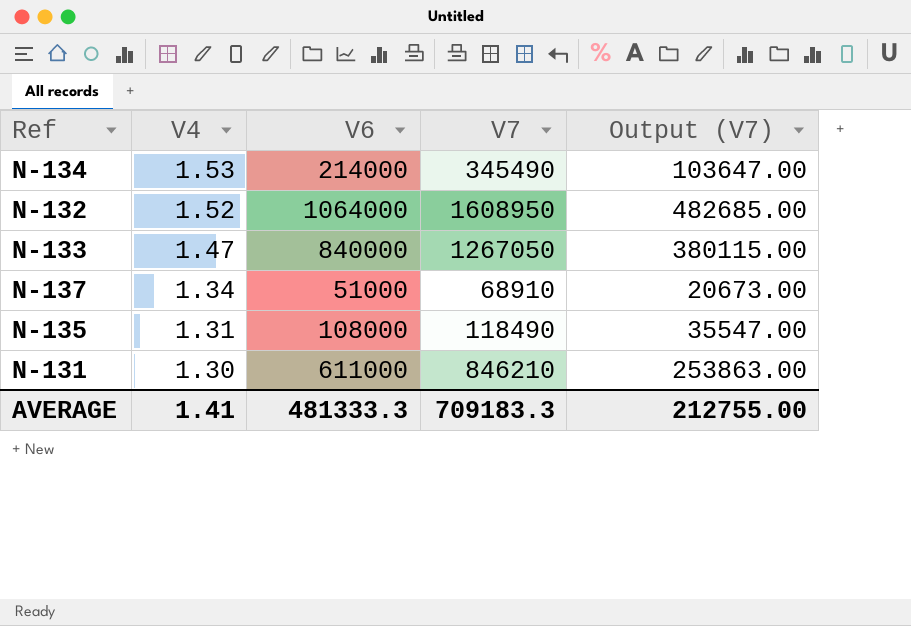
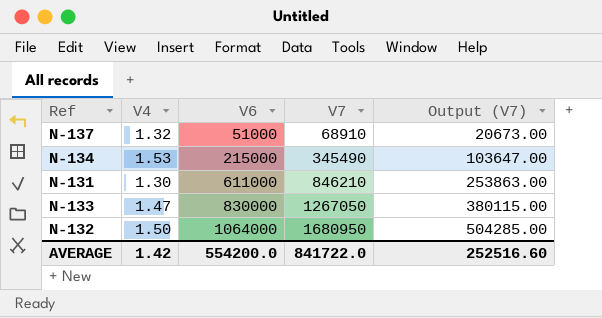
row order: V4 descending -> V6 ascending
row N-135: 1.31 | 108000 | 118490 | 35547.00 -> none
N-137 | V4: 1.34 -> 1.32
N-134 | V6: 214000 -> 215000
N-133 | V6: 840000 -> 830000
N-132 | V4: 1.52 -> 1.50
N-132 | V7: 1608950 -> 1680950
N-132 | Output (V7): 482685.00 -> 504285.00
AVERAGE | V4: 1.41 -> 1.42
AVERAGE | V6: 481333.3 -> 554200.0
AVERAGE | V7: 709183.3 -> 841722.0
AVERAGE | Output (V7): 212755.00 -> 252516.60

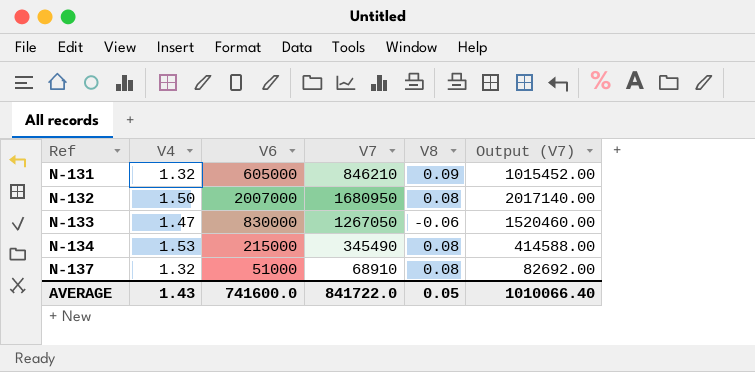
row order: V6 ascending -> Ref ascending
column V8 | position: none -> 5
column Output (V7) | formula: [V7] * 0.3 -> [V7] * 1.2
N-131 | V4: 1.30 -> 1.32
N-131 | V6: 611000 -> 605000
N-132 | V6: 1064000 -> 2007000
AVERAGE | V4: 1.42 -> 1.43
AVERAGE | V6: 554200.0 -> 741600.0
AVERAGE | Output (V7): 252516.60 -> 1010066.40

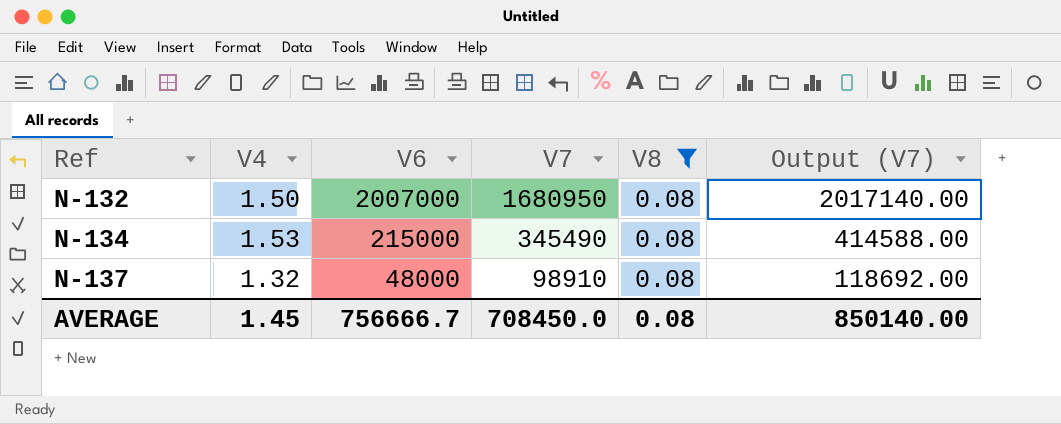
filter: none -> V8 = 0.08
N-137 | V6: 51000 -> 48000
N-137 | V7: 68910 -> 98910
N-137 | Output (V7): 82692.00 -> 118692.00
AVERAGE | V4: 1.43 -> 1.45
AVERAGE | V6: 741600.0 -> 756666.7
AVERAGE | V7: 841722.0 -> 708450.0
AVERAGE | V8: 0.05 -> 0.08
AVERAGE | Output (V7): 1010066.40 -> 850140.00

